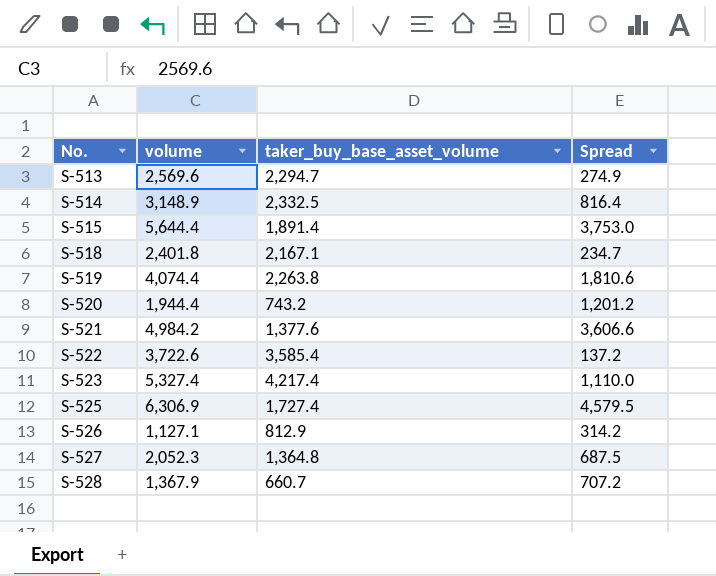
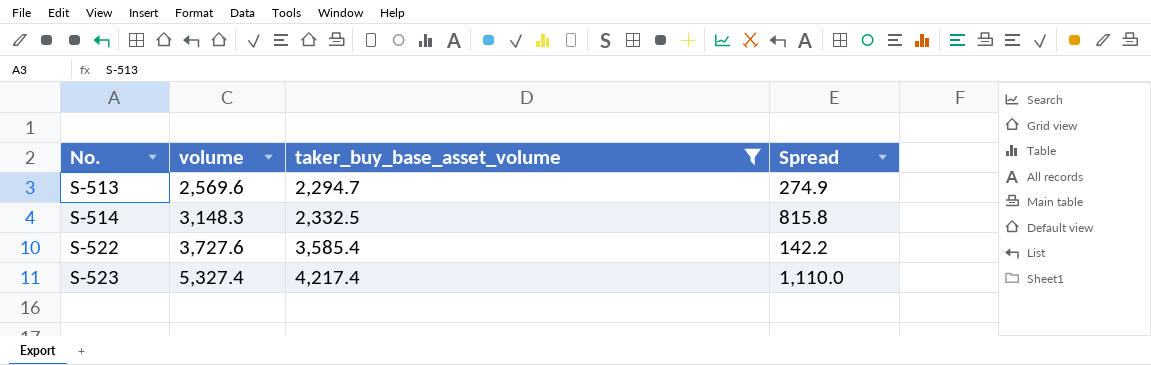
filter: none -> taker_buy_base_asset_volume >= 2,294.7
S-514 | volume: 3,148.9 -> 3,148.3
S-514 | Spread: 816.4 -> 815.8
S-522 | volume: 3,722.6 -> 3,727.6
S-522 | Spread: 137.2 -> 142.2

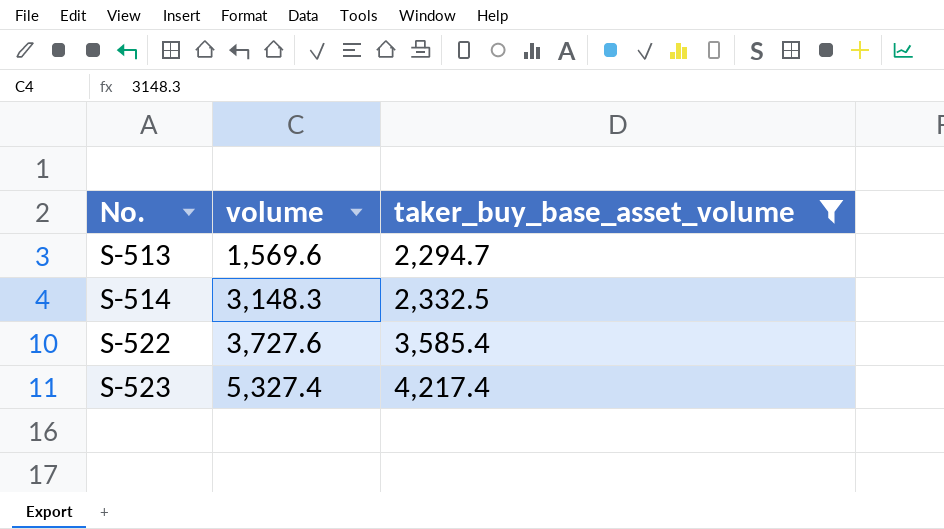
column Spread | formula: [volume] - [taker_buy_base_asset_volume] -> none
S-513 | volume: 2,569.6 -> 1,569.6

